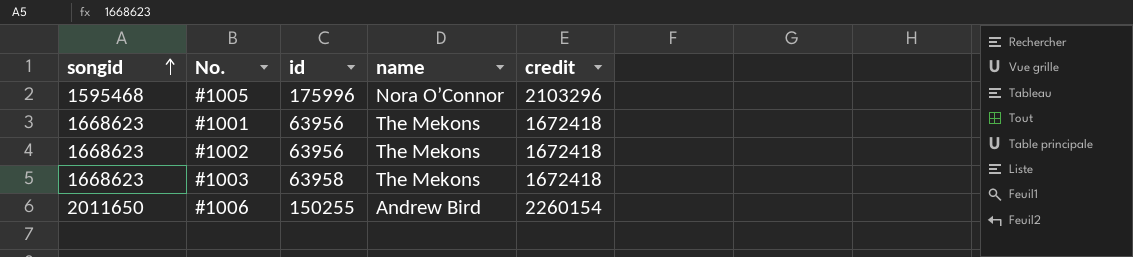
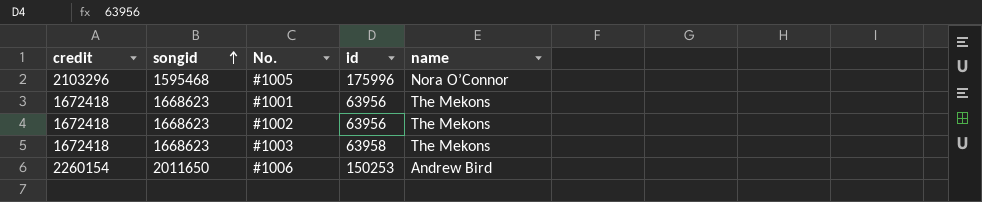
column credit | position: 5 -> 1
#1006 | id: 150255 -> 150253

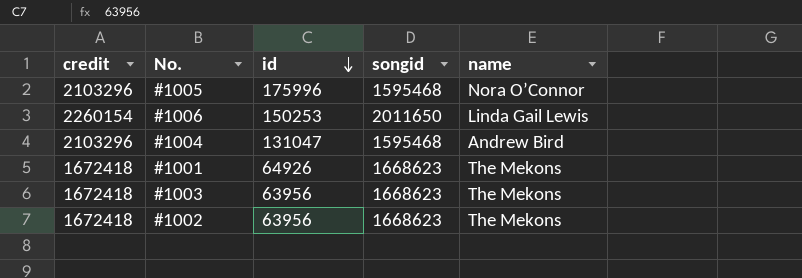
row order: songid ascending -> id descending
column songid | position: 2 -> 4
#1006 | name: Andrew Bird -> Linda Gail Lewis
row #1004: none -> 2103296 | 131047 | 1595468 | Andrew Bird
#1001 | id: 63956 -> 64926
#1003 | id: 63958 -> 63956

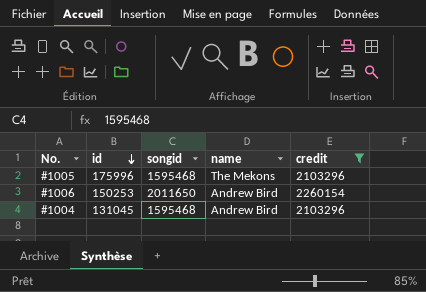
filter: none -> credit != 1672418
column credit | position: 1 -> 5
#1005 | name: Nora O’Connor -> The Mekons
#1006 | name: Linda Gail Lewis -> Andrew Bird
#1004 | id: 131047 -> 131045

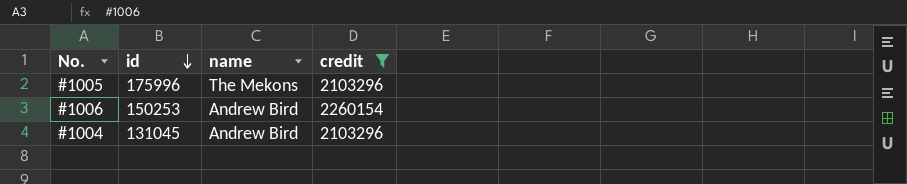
column songid | position: 3 -> none

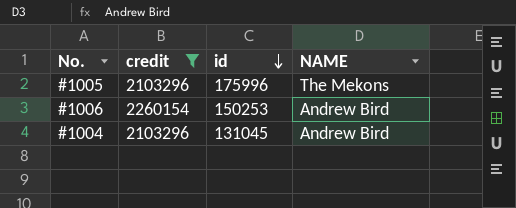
column credit | position: 4 -> 2
column name: name -> NAME

